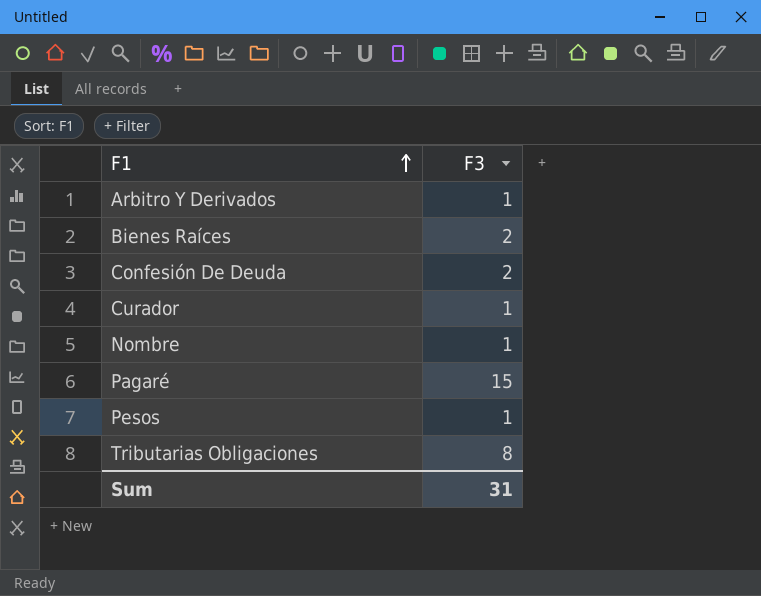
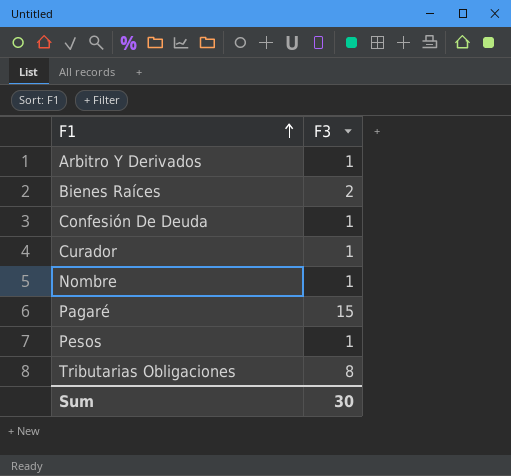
Confesión De Deuda | F3: 2 -> 1
Sum | F3: 31 -> 30

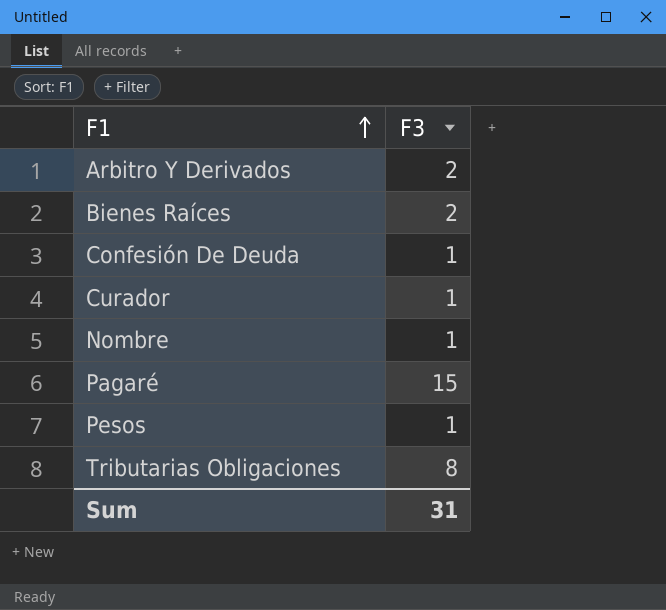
Arbitro Y Derivados | F3: 1 -> 2
Sum | F3: 30 -> 31

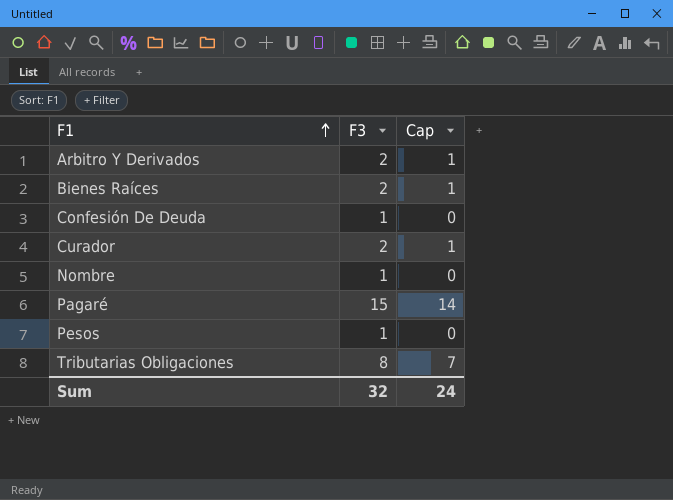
column Cap | formula: none -> [F3] - 1
Curador | F3: 1 -> 2
Sum | F3: 31 -> 32

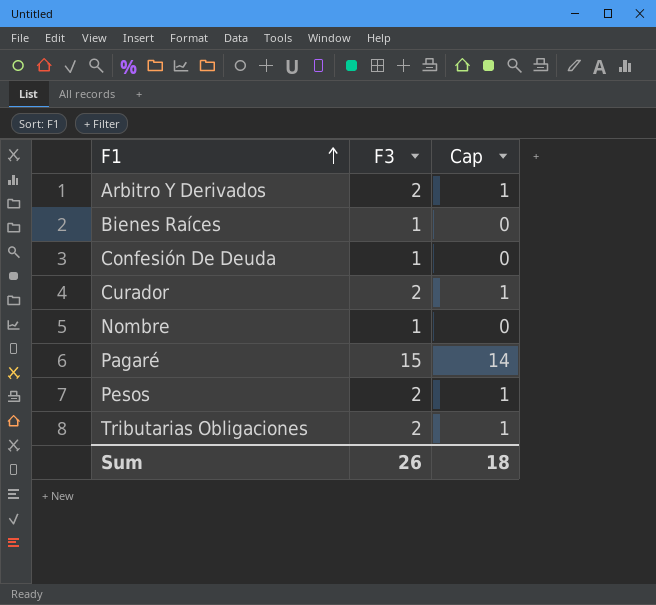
Bienes Raíces | F3: 2 -> 1
Bienes Raíces | Cap: 1 -> 0
Pesos | F3: 1 -> 2
Pesos | Cap: 0 -> 1
Tributarias Obligaciones | F3: 8 -> 2
Tributarias Obligaciones | Cap: 7 -> 1
Sum | F3: 32 -> 26
Sum | Cap: 24 -> 18

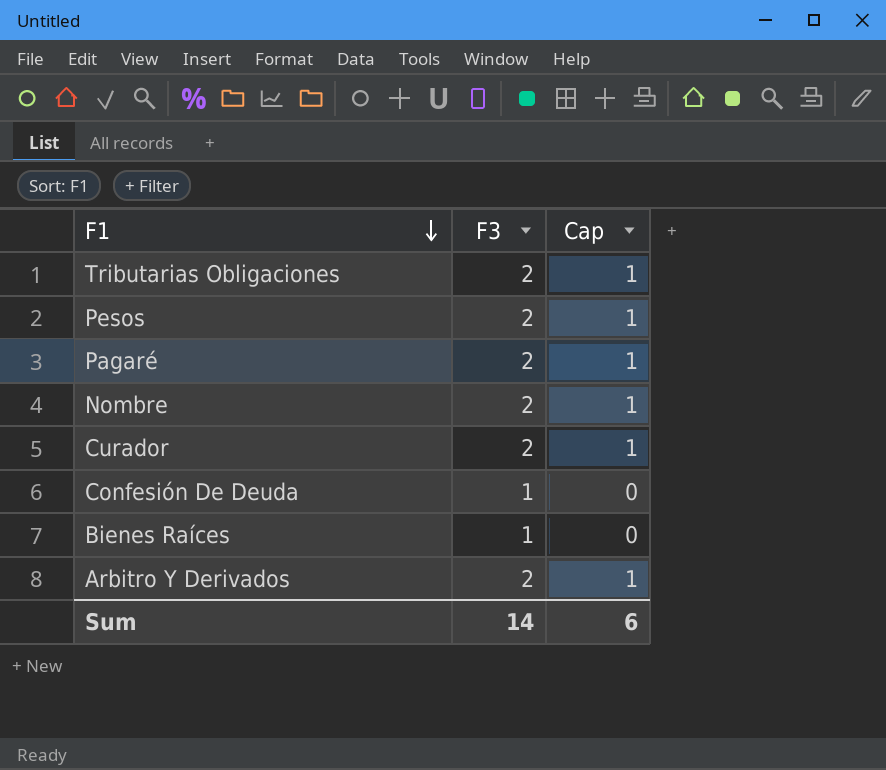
row order: F1 ascending -> F1 descending
Pagaré | F3: 15 -> 2
Pagaré | Cap: 14 -> 1
Nombre | F3: 1 -> 2
Nombre | Cap: 0 -> 1
Sum | F3: 26 -> 14
Sum | Cap: 18 -> 6

